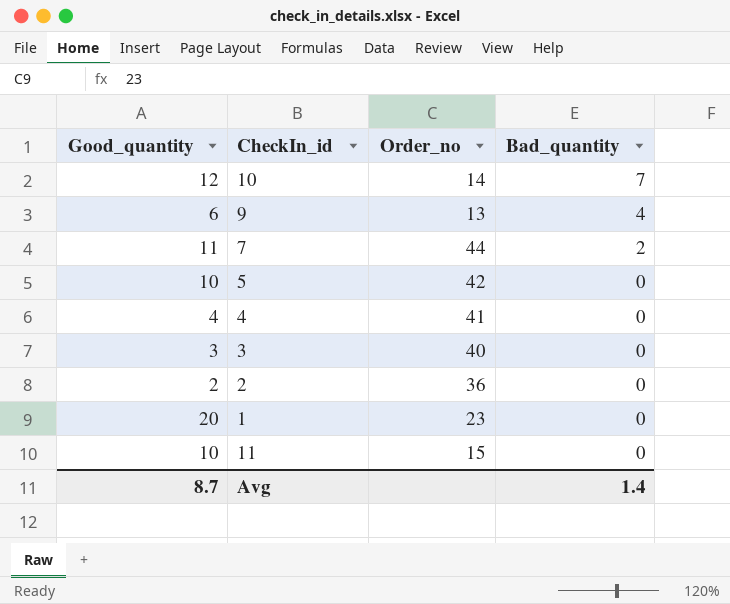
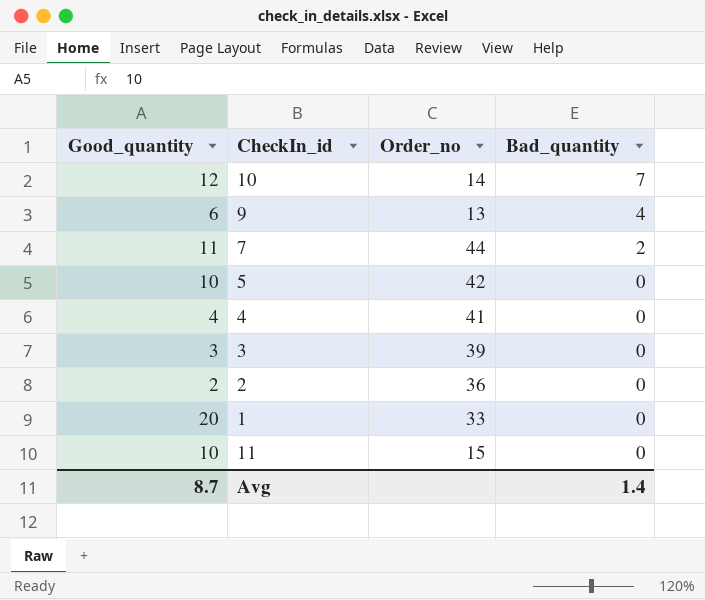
3 | Order_no: 40 -> 39
1 | Order_no: 23 -> 33

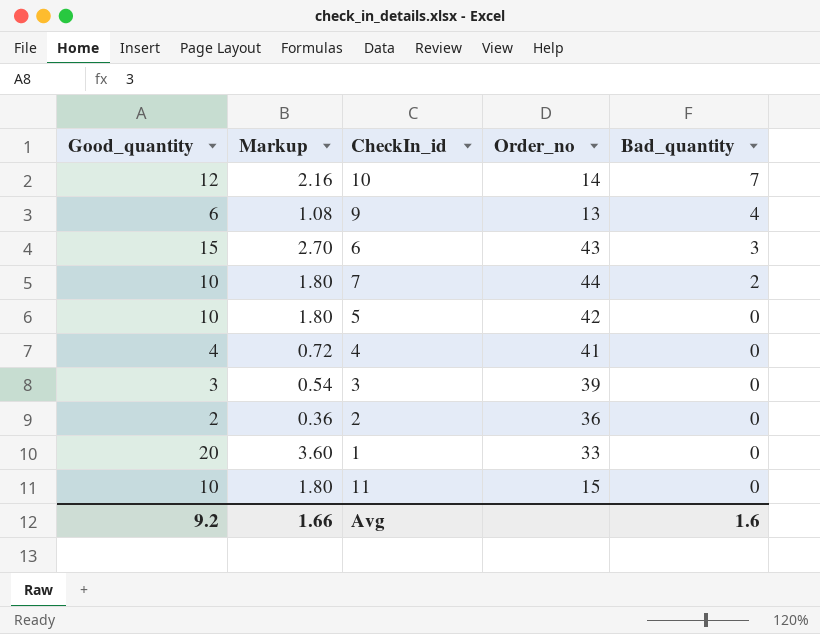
column Markup | formula: none -> [Good_quantity] * 0.18
row 6: none -> 15 | 2.70 | 43 | 3
7 | Good_quantity: 11 -> 10
Avg | Good_quantity: 8.7 -> 9.2
Avg | Bad_quantity: 1.4 -> 1.6

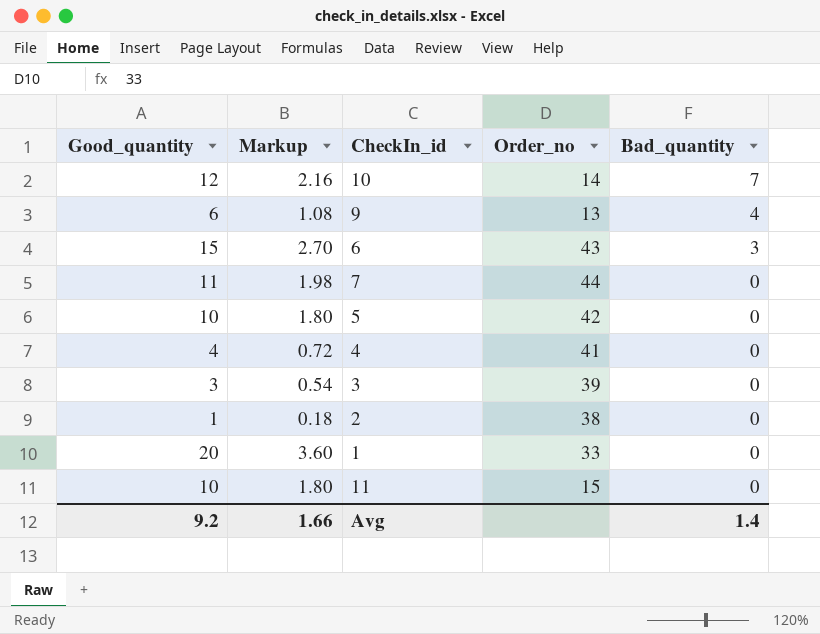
7 | Good_quantity: 10 -> 11
7 | Markup: 1.80 -> 1.98
7 | Bad_quantity: 2 -> 0
2 | Good_quantity: 2 -> 1
2 | Markup: 0.36 -> 0.18
2 | Order_no: 36 -> 38
Avg | Bad_quantity: 1.6 -> 1.4

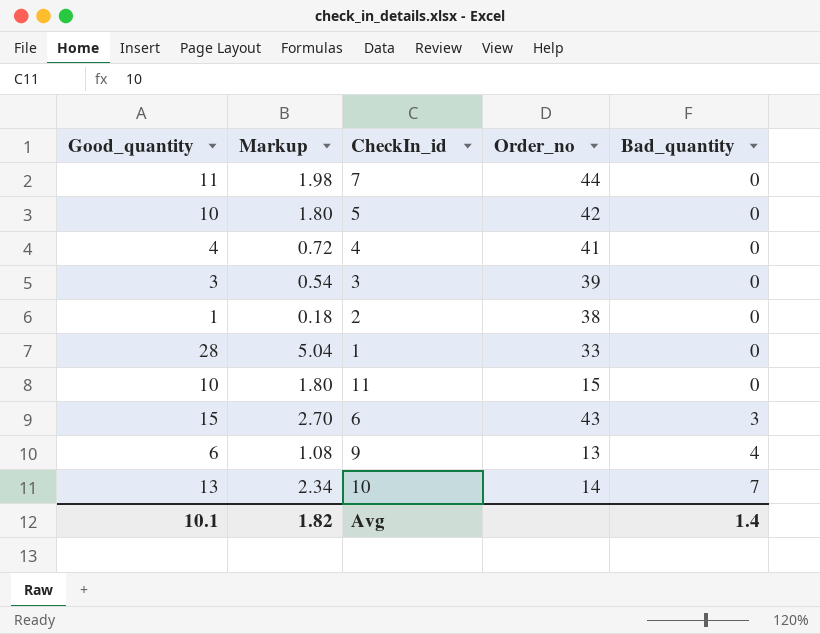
row order: Bad_quantity descending -> Bad_quantity ascending
1 | Good_quantity: 20 -> 28
1 | Markup: 3.60 -> 5.04
10 | Good_quantity: 12 -> 13
10 | Markup: 2.16 -> 2.34
Avg | Good_quantity: 9.2 -> 10.1
Avg | Markup: 1.66 -> 1.82

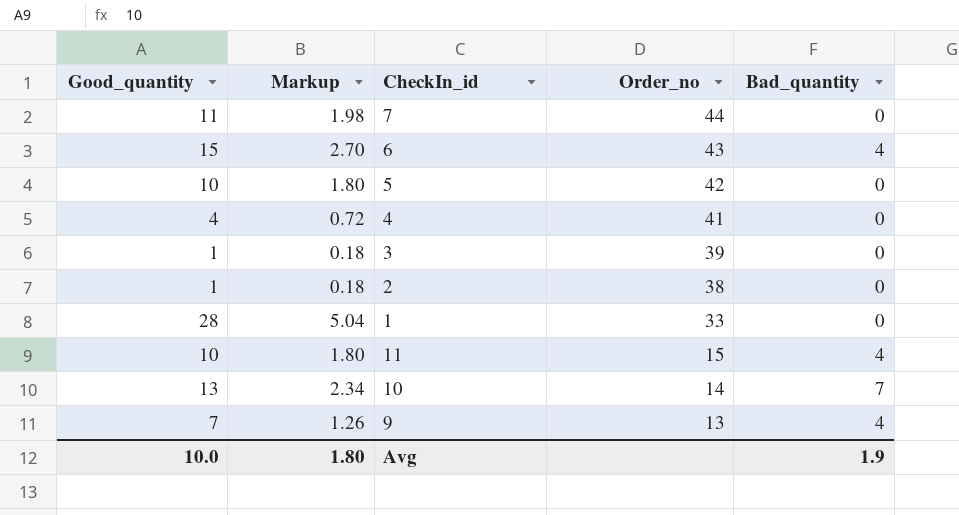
row order: Bad_quantity ascending -> Order_no descending
6 | Bad_quantity: 3 -> 4
3 | Good_quantity: 3 -> 1
3 | Markup: 0.54 -> 0.18
11 | Bad_quantity: 0 -> 4
9 | Good_quantity: 6 -> 7
9 | Markup: 1.08 -> 1.26
Avg | Good_quantity: 10.1 -> 10.0
Avg | Markup: 1.82 -> 1.80
Avg | Bad_quantity: 1.4 -> 1.9

